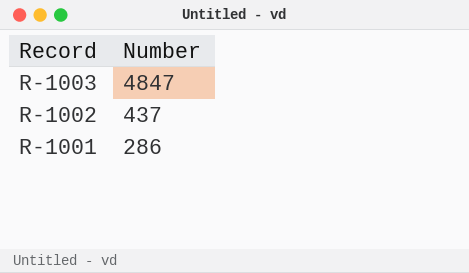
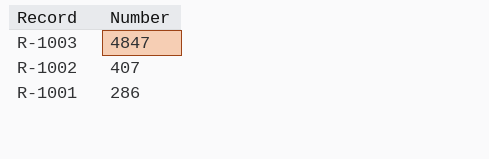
R-1002 | Number: 437 -> 407

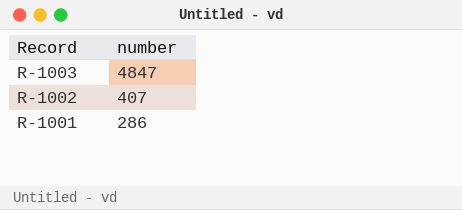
column name: Number -> number

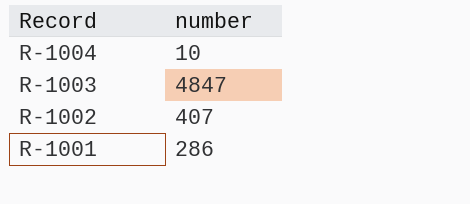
row R-1004: none -> 10

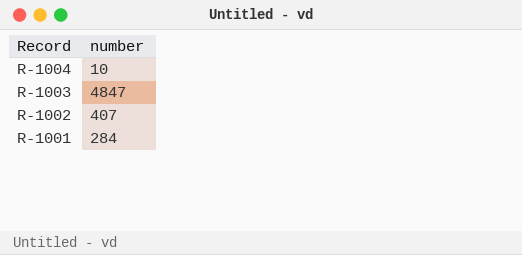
R-1001 | number: 286 -> 284

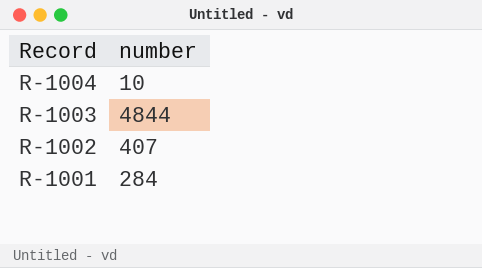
R-1003 | number: 4847 -> 4844

